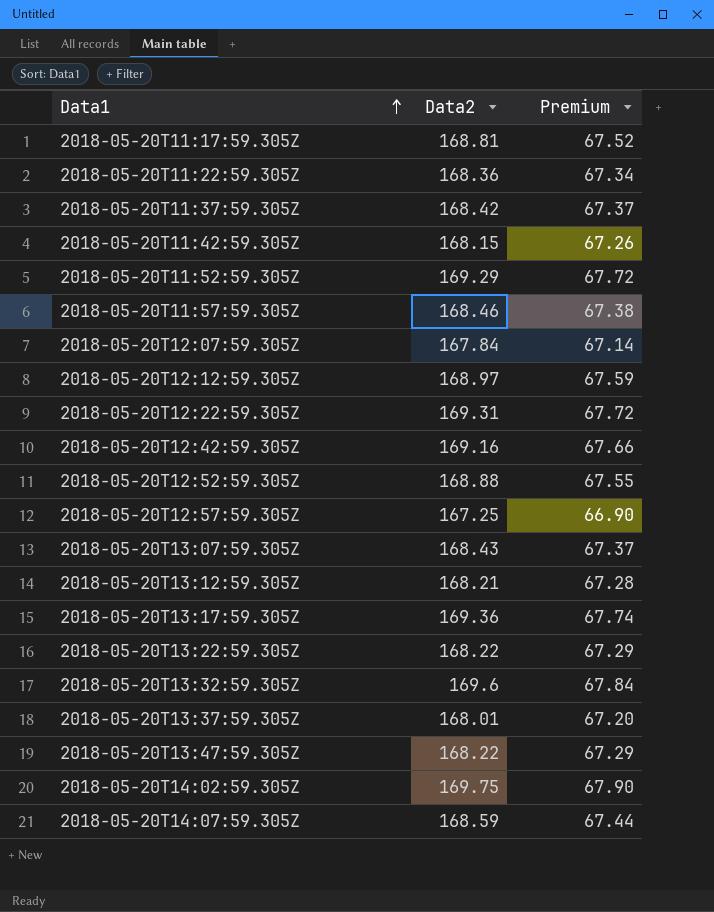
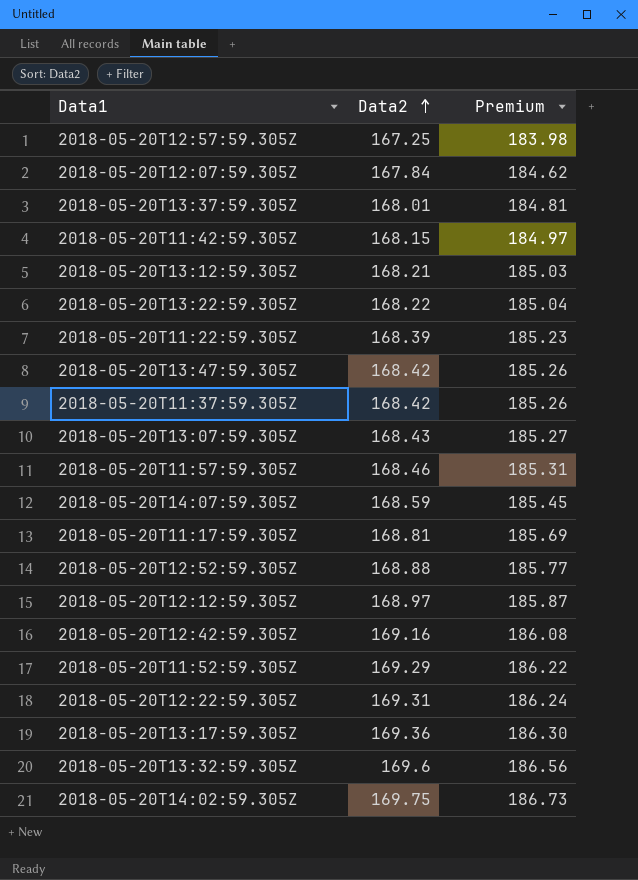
row order: Data1 ascending -> Data2 ascending
column Premium | formula: [Data2] * 0.4 -> [Data2] * 1.1
2018-05-20T11:22:59.305Z | Data2: 168.36 -> 168.39
2018-05-20T13:47:59.305Z | Data2: 168.22 -> 168.42

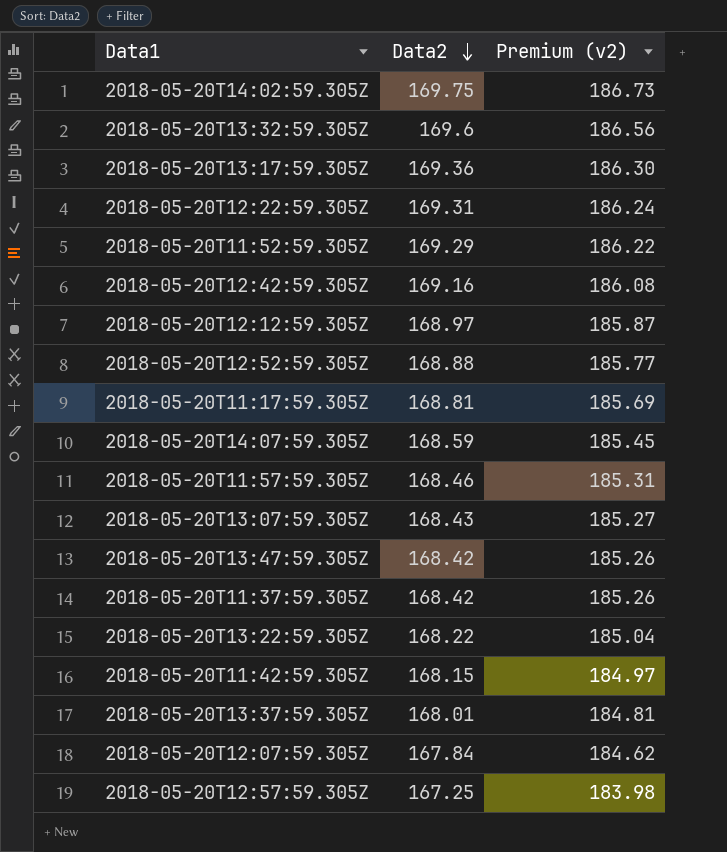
row order: Data2 ascending -> Data2 descending
column name: Premium -> Premium (v2)
row 2018-05-20T13:12:59.305Z: 168.21 | 185.03 -> none
row 2018-05-20T11:22:59.305Z: 168.39 | 185.23 -> none

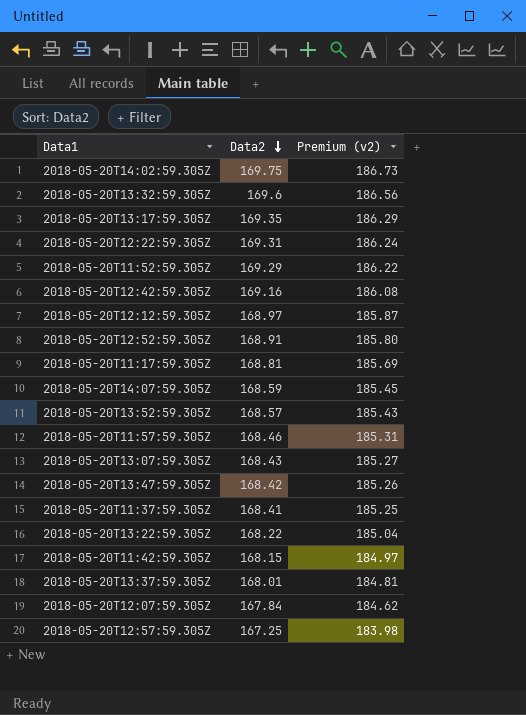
2018-05-20T13:17:59.305Z | Data2: 169.36 -> 169.35
2018-05-20T13:17:59.305Z | Premium (v2): 186.30 -> 186.29
2018-05-20T12:52:59.305Z | Data2: 168.88 -> 168.91
2018-05-20T12:52:59.305Z | Premium (v2): 185.77 -> 185.80
row 2018-05-20T13:52:59.305Z: none -> 168.57 | 185.43
2018-05-20T11:37:59.305Z | Data2: 168.42 -> 168.41
2018-05-20T11:37:59.305Z | Premium (v2): 185.26 -> 185.25

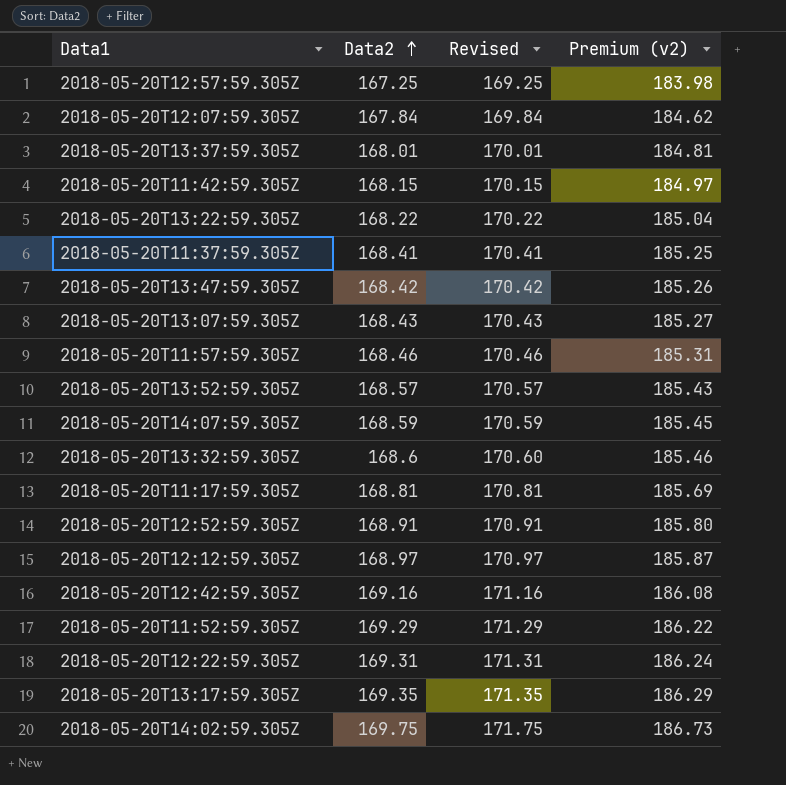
row order: Data2 descending -> Data2 ascending
column Revised | formula: none -> [Data2] + 2
2018-05-20T13:32:59.305Z | Data2: 169.6 -> 168.6
2018-05-20T13:32:59.305Z | Premium (v2): 186.56 -> 185.46

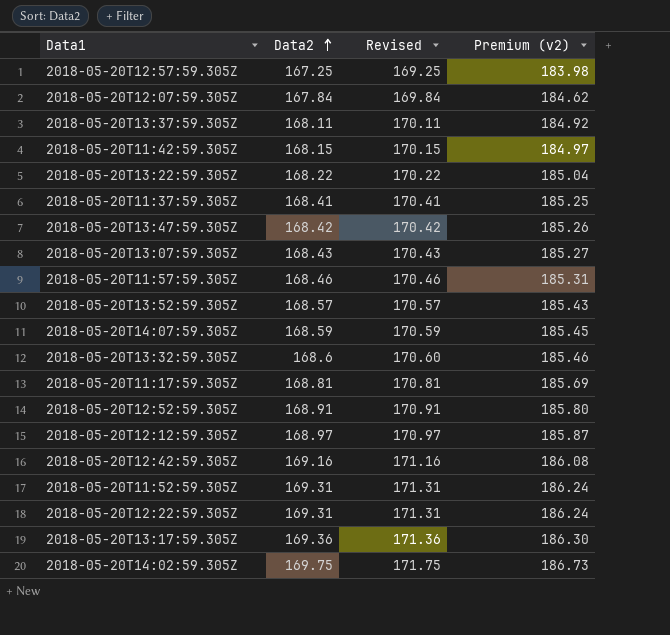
2018-05-20T13:37:59.305Z | Data2: 168.01 -> 168.11
2018-05-20T13:37:59.305Z | Revised: 170.01 -> 170.11
2018-05-20T13:37:59.305Z | Premium (v2): 184.81 -> 184.92
2018-05-20T11:52:59.305Z | Data2: 169.29 -> 169.31
2018-05-20T11:52:59.305Z | Revised: 171.29 -> 171.31
2018-05-20T11:52:59.305Z | Premium (v2): 186.22 -> 186.24
2018-05-20T13:17:59.305Z | Data2: 169.35 -> 169.36
2018-05-20T13:17:59.305Z | Revised: 171.35 -> 171.36
2018-05-20T13:17:59.305Z | Premium (v2): 186.29 -> 186.30

